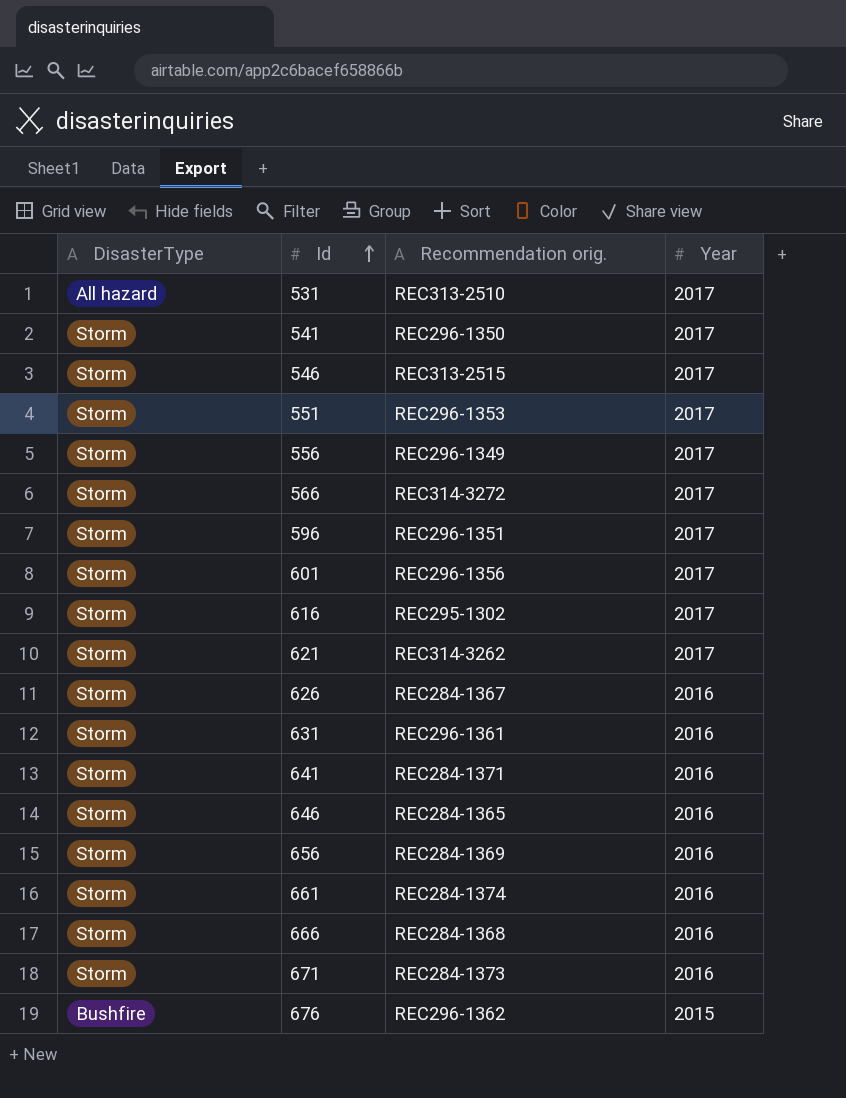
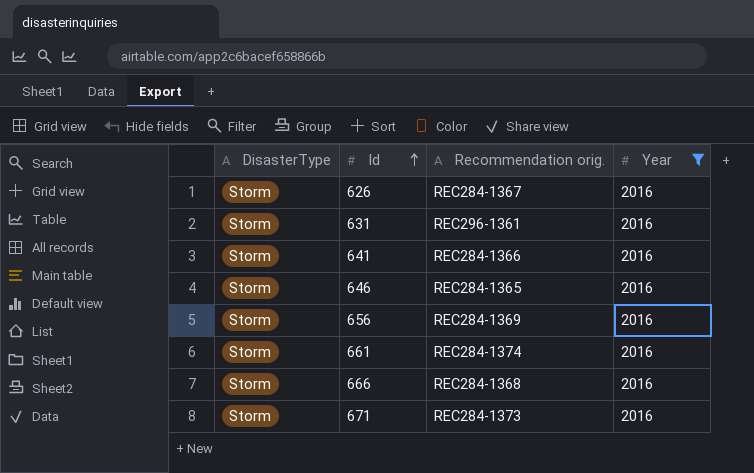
filter: none -> Year = 2016
641 | Recommendation orig.: REC284-1371 -> REC284-1366

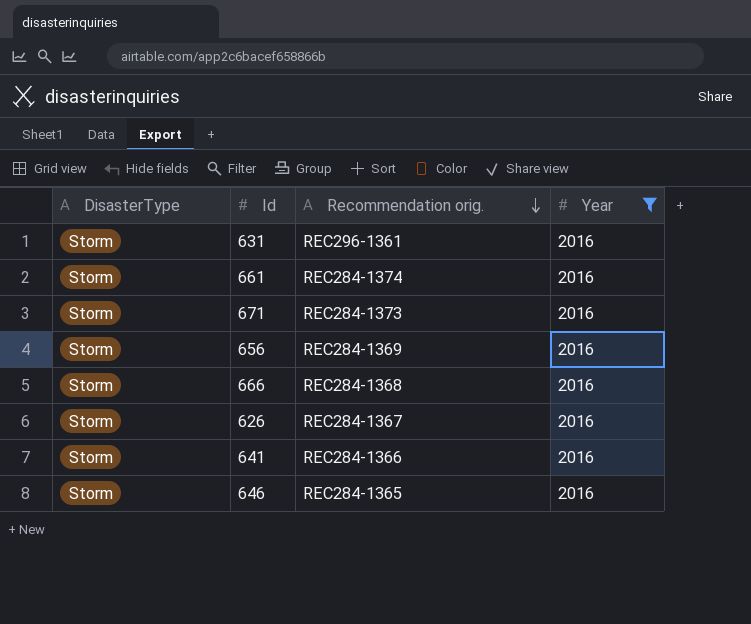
row order: Id ascending -> Recommendation orig. descending

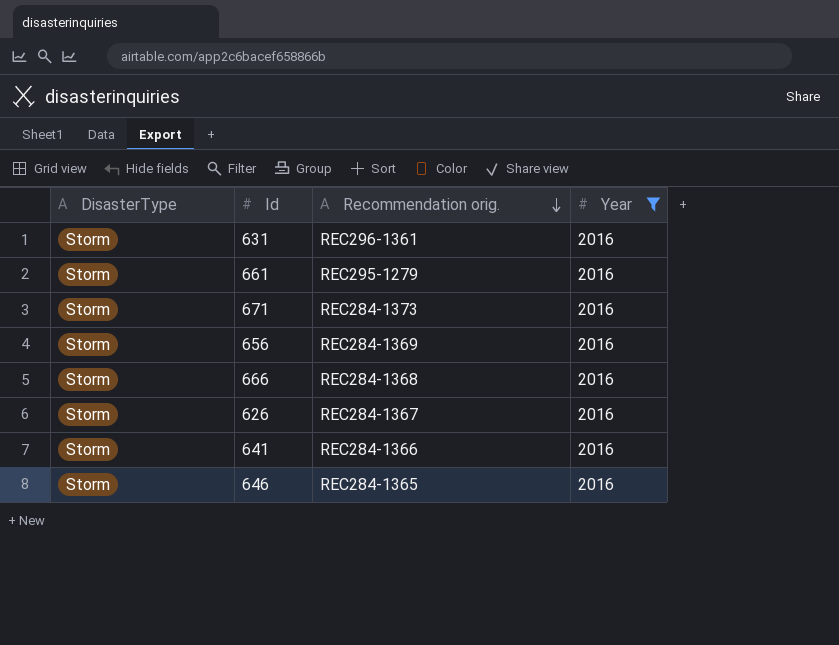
661 | Recommendation orig.: REC284-1374 -> REC295-1279

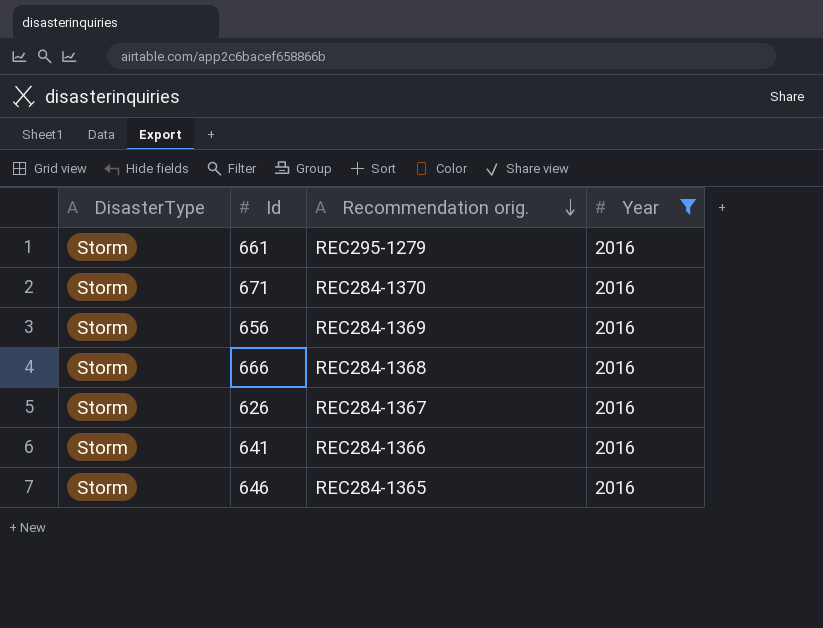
row 631: Storm | REC296-1361 | 2016 -> none
671 | Recommendation orig.: REC284-1373 -> REC284-1370

